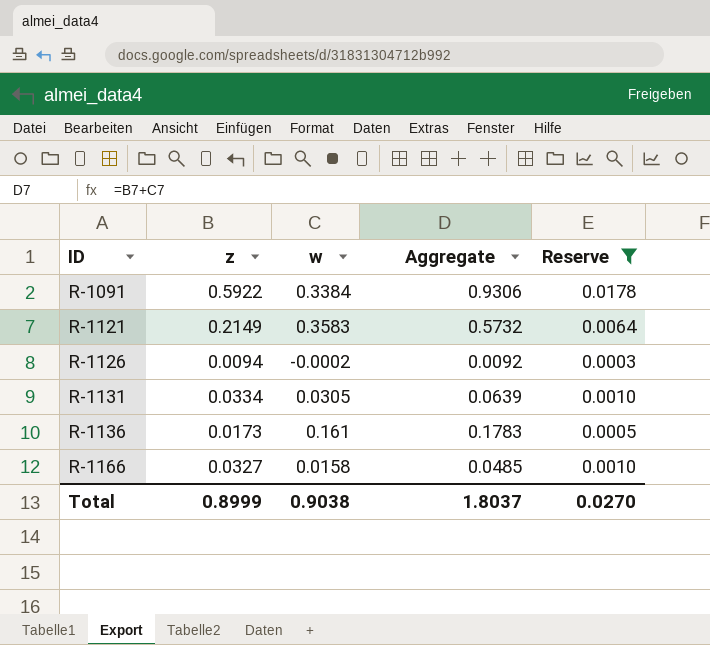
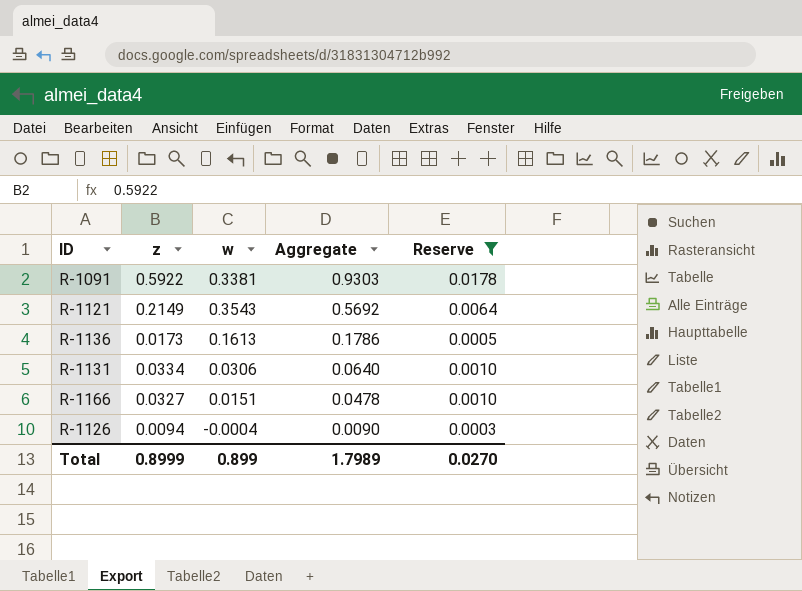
row order: ID ascending -> Aggregate descending
R-1091 | w: 0.3384 -> 0.3381
R-1091 | Aggregate: 0.9306 -> 0.9303
R-1121 | w: 0.3583 -> 0.3543
R-1121 | Aggregate: 0.5732 -> 0.5692
R-1136 | w: 0.161 -> 0.1613
R-1136 | Aggregate: 0.1783 -> 0.1786
R-1131 | w: 0.0305 -> 0.0306
R-1131 | Aggregate: 0.0639 -> 0.0640
R-1166 | w: 0.0158 -> 0.0151
R-1166 | Aggregate: 0.0485 -> 0.0478
R-1126 | w: -0.0002 -> -0.0004
R-1126 | Aggregate: 0.0092 -> 0.0090
Total | w: 0.9038 -> 0.899
Total | Aggregate: 1.8037 -> 1.7989

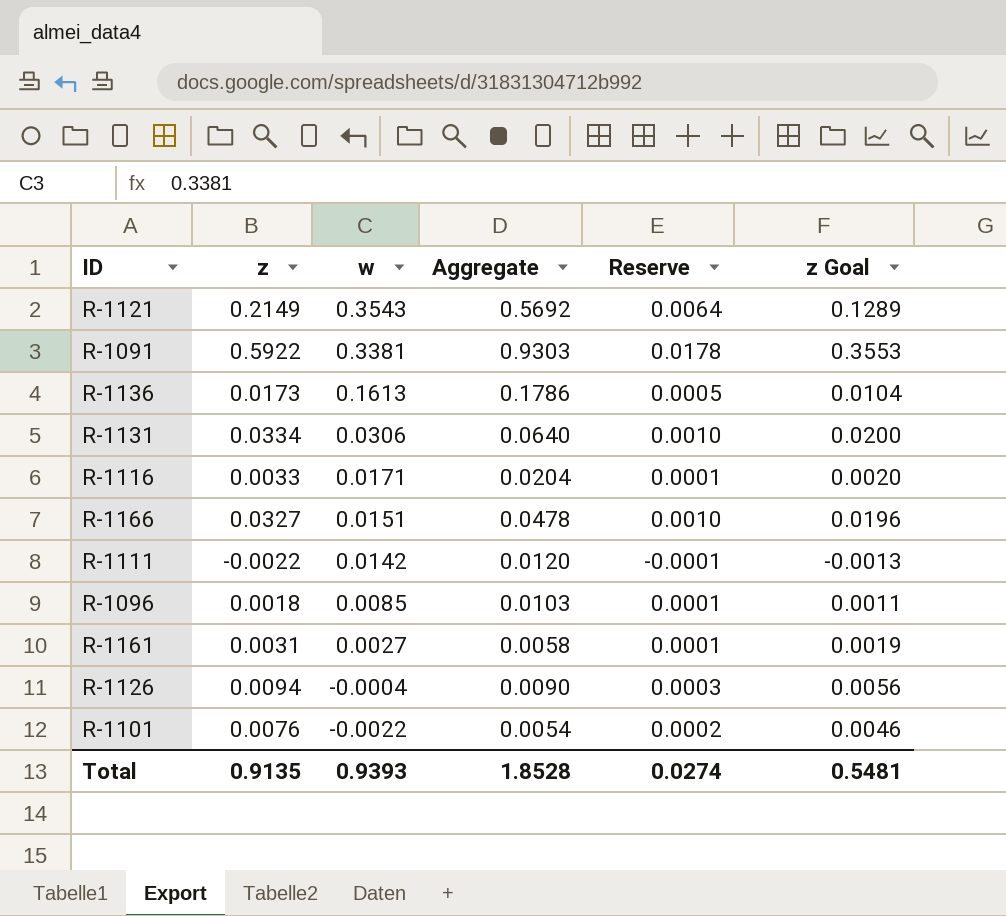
filter: Reserve >= 0.0003 -> none
row order: Aggregate descending -> w descending
column z Goal | formula: none -> [z] * 0.6
Total | z: 0.8999 -> 0.9135
Total | w: 0.899 -> 0.9393
Total | Aggregate: 1.7989 -> 1.8528
Total | Reserve: 0.0270 -> 0.0274

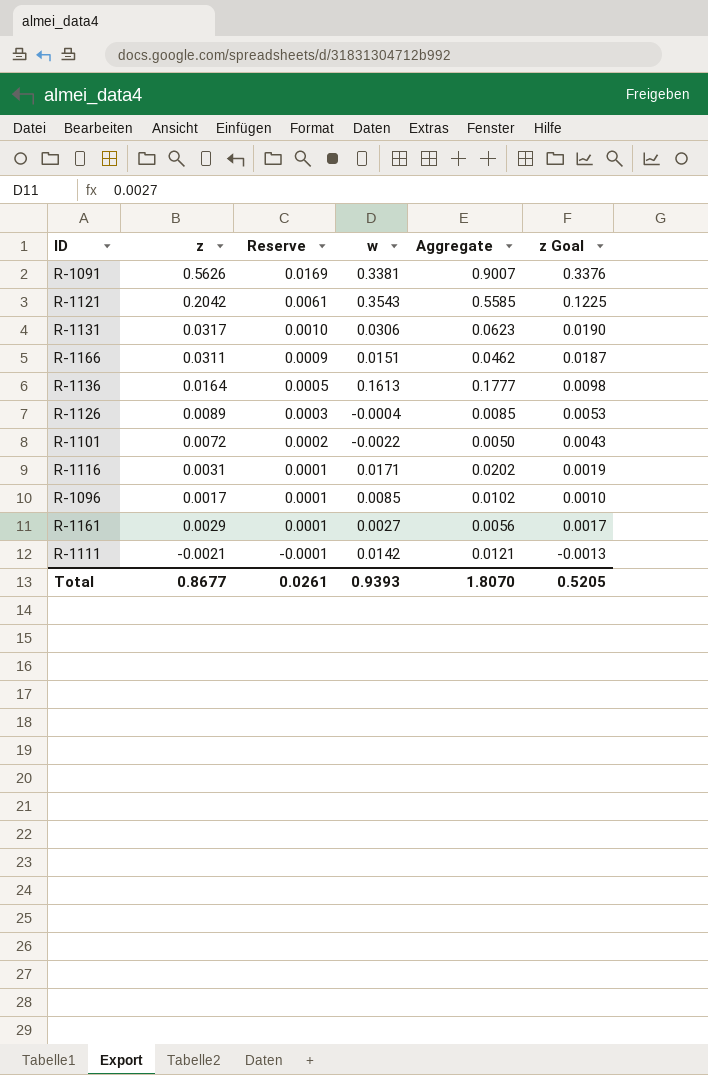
row order: w descending -> Reserve descending
column Reserve | position: 5 -> 3
R-1091 | z: 0.5922 -> 0.5626
R-1091 | Reserve: 0.0178 -> 0.0169
R-1091 | Aggregate: 0.9303 -> 0.9007
R-1091 | z Goal: 0.3553 -> 0.3376
R-1121 | z: 0.2149 -> 0.2042
R-1121 | Reserve: 0.0064 -> 0.0061
R-1121 | Aggregate: 0.5692 -> 0.5585
R-1121 | z Goal: 0.1289 -> 0.1225
R-1131 | z: 0.0334 -> 0.0317
R-1131 | Aggregate: 0.0640 -> 0.0623
R-1131 | z Goal: 0.0200 -> 0.0190
R-1166 | z: 0.0327 -> 0.0311
R-1166 | Reserve: 0.0010 -> 0.0009
R-1166 | Aggregate: 0.0478 -> 0.0462
R-1166 | z Goal: 0.0196 -> 0.0187
R-1136 | z: 0.0173 -> 0.0164
R-1136 | Aggregate: 0.1786 -> 0.1777
R-1136 | z Goal: 0.0104 -> 0.0098
R-1126 | z: 0.0094 -> 0.0089
R-1126 | Aggregate: 0.0090 -> 0.0085
R-1126 | z Goal: 0.0056 -> 0.0053
R-1101 | z: 0.0076 -> 0.0072
R-1101 | Aggregate: 0.0054 -> 0.0050
R-1101 | z Goal: 0.0046 -> 0.0043
R-1116 | z: 0.0033 -> 0.0031
R-1116 | Aggregate: 0.0204 -> 0.0202
R-1116 | z Goal: 0.0020 -> 0.0019
R-1096 | z: 0.0018 -> 0.0017
R-1096 | Aggregate: 0.0103 -> 0.0102
R-1096 | z Goal: 0.0011 -> 0.0010
R-1161 | z: 0.0031 -> 0.0029
R-1161 | Aggregate: 0.0058 -> 0.0056
R-1161 | z Goal: 0.0019 -> 0.0017
R-1111 | z: -0.0022 -> -0.0021
R-1111 | Aggregate: 0.0120 -> 0.0121
Total | z: 0.9135 -> 0.8677
Total | Reserve: 0.0274 -> 0.0261
Total | Aggregate: 1.8528 -> 1.8070
Total | z Goal: 0.5481 -> 0.5205

